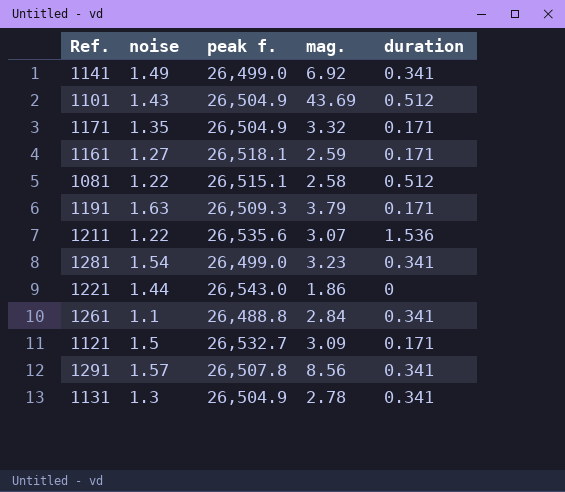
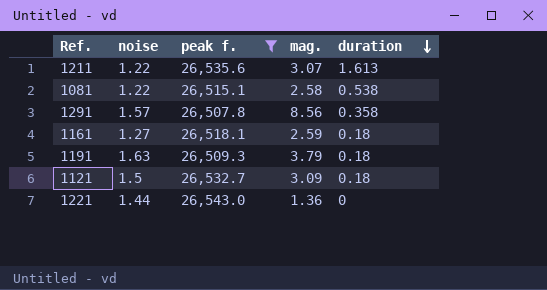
filter: none -> peak f. >= 26,507.8
row order: none -> duration descending
1211 | duration: 1.536 -> 1.613
1081 | duration: 0.512 -> 0.538
1291 | duration: 0.341 -> 0.358
1161 | duration: 0.171 -> 0.18
1191 | duration: 0.171 -> 0.18
1121 | duration: 0.171 -> 0.18
1221 | mag.: 1.86 -> 1.36

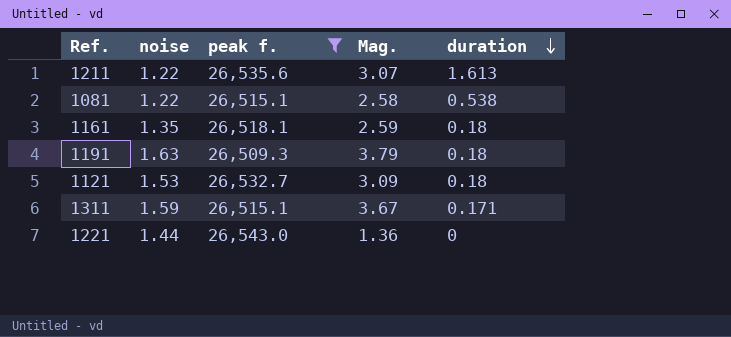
column name: mag. -> Mag.
row 1291: 1.57 | 26,507.8 | 8.56 | 0.358 -> none
1161 | noise: 1.27 -> 1.35
1121 | noise: 1.5 -> 1.53
row 1311: none -> 1.59 | 26,515.1 | 3.67 | 0.171

